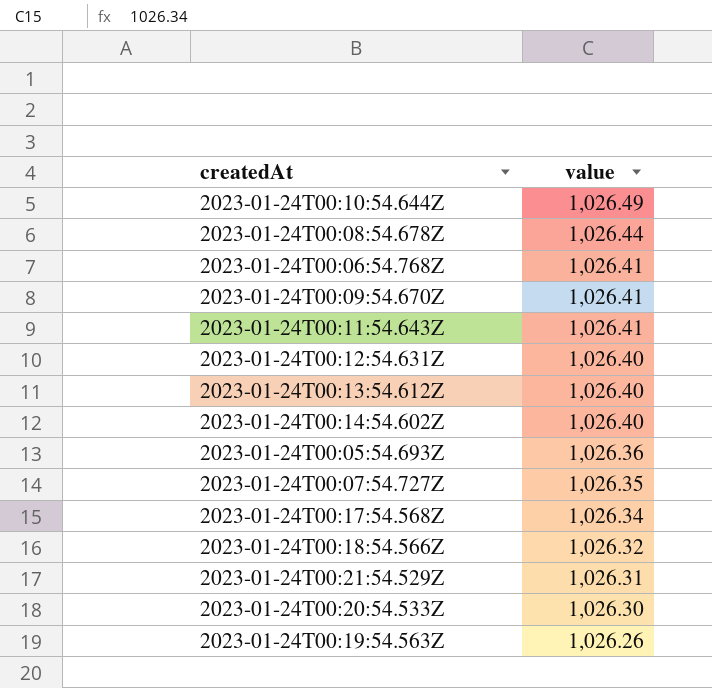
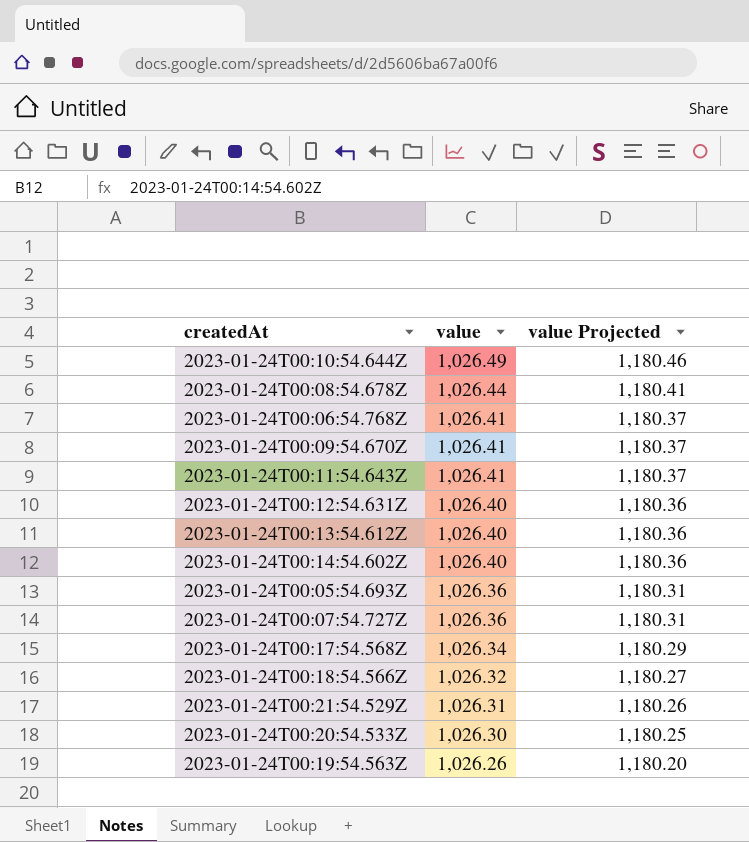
column value Projected | formula: none -> [value] * 1.15
2023-01-24T00:07:54.727Z | value: 1,026.35 -> 1,026.36

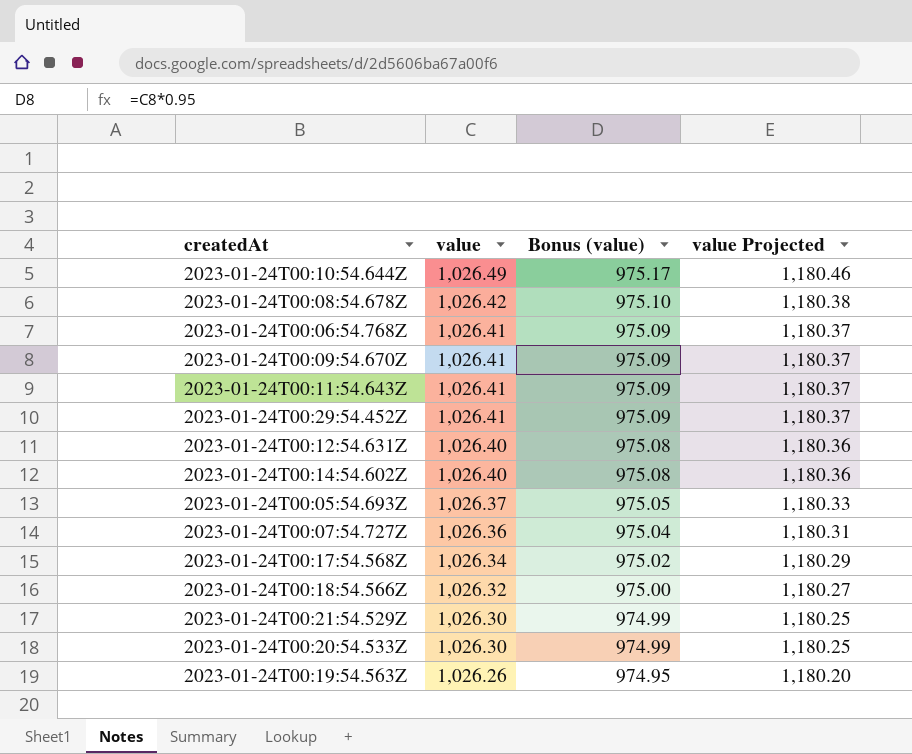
column Bonus (value) | formula: none -> [value] * 0.95
row 2023-01-24T00:13:54.612Z: 1,026.40 | 1,180.36 -> none
2023-01-24T00:08:54.678Z | value: 1,026.44 -> 1,026.42
2023-01-24T00:08:54.678Z | value Projected: 1,180.41 -> 1,180.38
row 2023-01-24T00:29:54.452Z: none -> 1,026.41 | 975.09 | 1,180.37
2023-01-24T00:05:54.693Z | value: 1,026.36 -> 1,026.37
2023-01-24T00:05:54.693Z | value Projected: 1,180.31 -> 1,180.33
2023-01-24T00:21:54.529Z | value: 1,026.31 -> 1,026.30
2023-01-24T00:21:54.529Z | value Projected: 1,180.26 -> 1,180.25

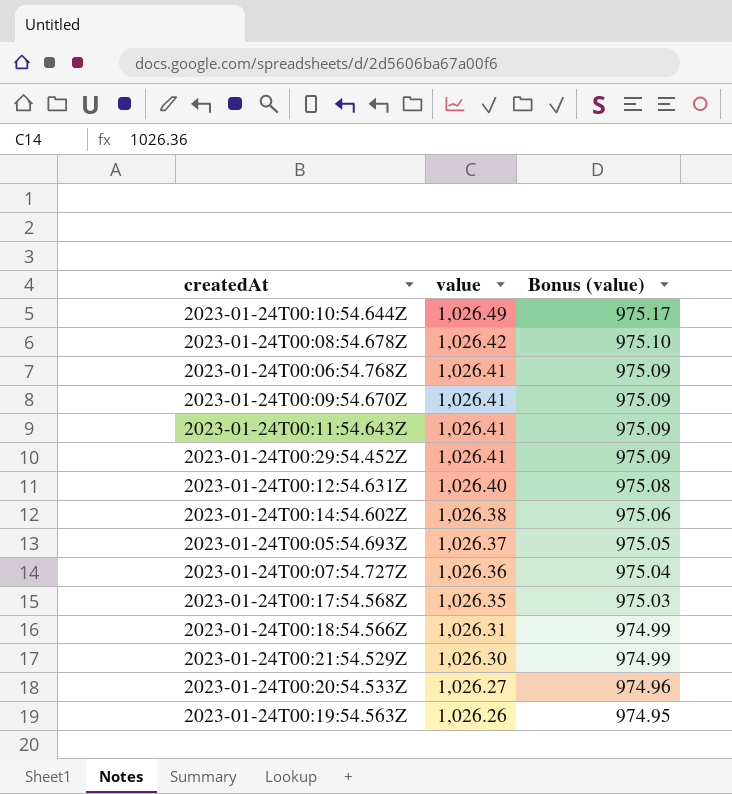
column value Projected | formula: [value] * 1.15 -> none
2023-01-24T00:14:54.602Z | value: 1,026.40 -> 1,026.38
2023-01-24T00:14:54.602Z | Bonus (value): 975.08 -> 975.06
2023-01-24T00:17:54.568Z | value: 1,026.34 -> 1,026.35
2023-01-24T00:17:54.568Z | Bonus (value): 975.02 -> 975.03
2023-01-24T00:18:54.566Z | value: 1,026.32 -> 1,026.31
2023-01-24T00:18:54.566Z | Bonus (value): 975.00 -> 974.99
2023-01-24T00:20:54.533Z | value: 1,026.30 -> 1,026.27
2023-01-24T00:20:54.533Z | Bonus (value): 974.99 -> 974.96

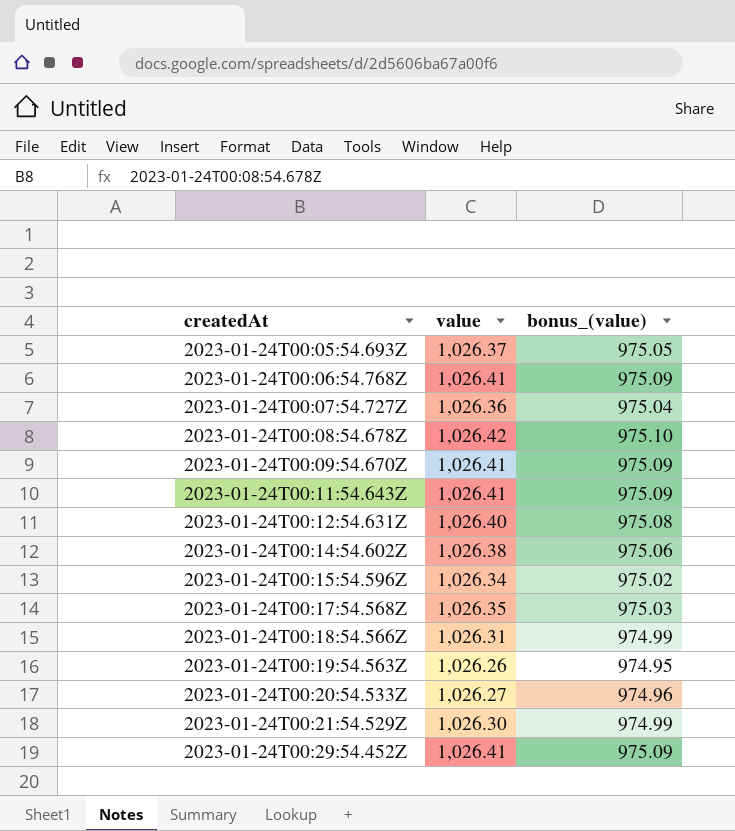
row order: value descending -> createdAt ascending
column name: Bonus (value) -> bonus_(value)
row 2023-01-24T00:10:54.644Z: 1,026.49 | 975.17 -> none
row 2023-01-24T00:15:54.596Z: none -> 1,026.34 | 975.02

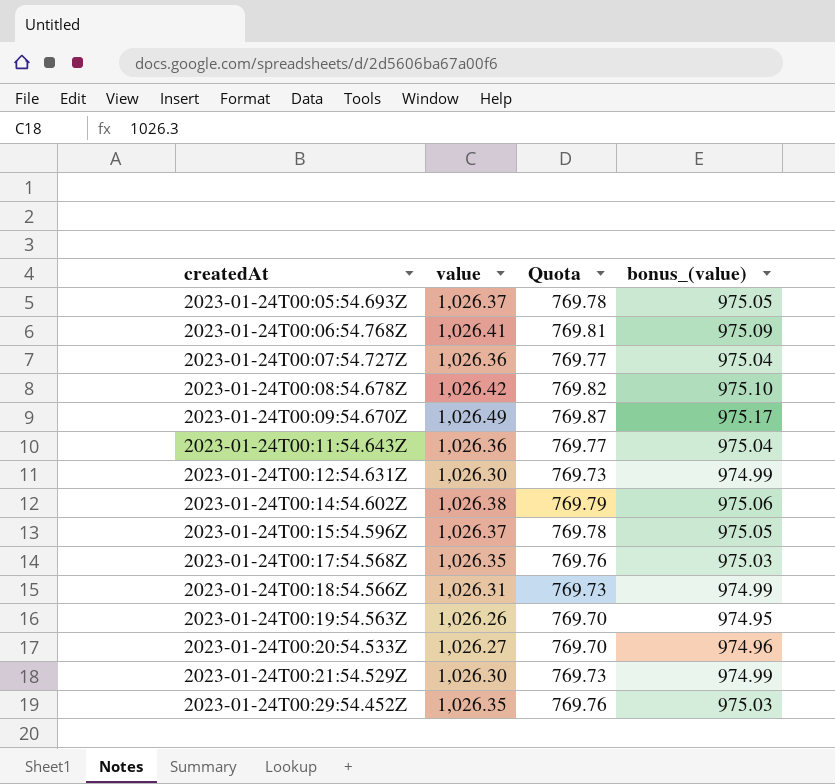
column Quota | formula: none -> [value] * 0.75
2023-01-24T00:09:54.670Z | value: 1,026.41 -> 1,026.49
2023-01-24T00:09:54.670Z | bonus_(value): 975.09 -> 975.17
2023-01-24T00:11:54.643Z | value: 1,026.41 -> 1,026.36
2023-01-24T00:11:54.643Z | bonus_(value): 975.09 -> 975.04
2023-01-24T00:12:54.631Z | value: 1,026.40 -> 1,026.30
2023-01-24T00:12:54.631Z | bonus_(value): 975.08 -> 974.99
2023-01-24T00:15:54.596Z | value: 1,026.34 -> 1,026.37
2023-01-24T00:15:54.596Z | bonus_(value): 975.02 -> 975.05
2023-01-24T00:29:54.452Z | value: 1,026.41 -> 1,026.35
2023-01-24T00:29:54.452Z | bonus_(value): 975.09 -> 975.03

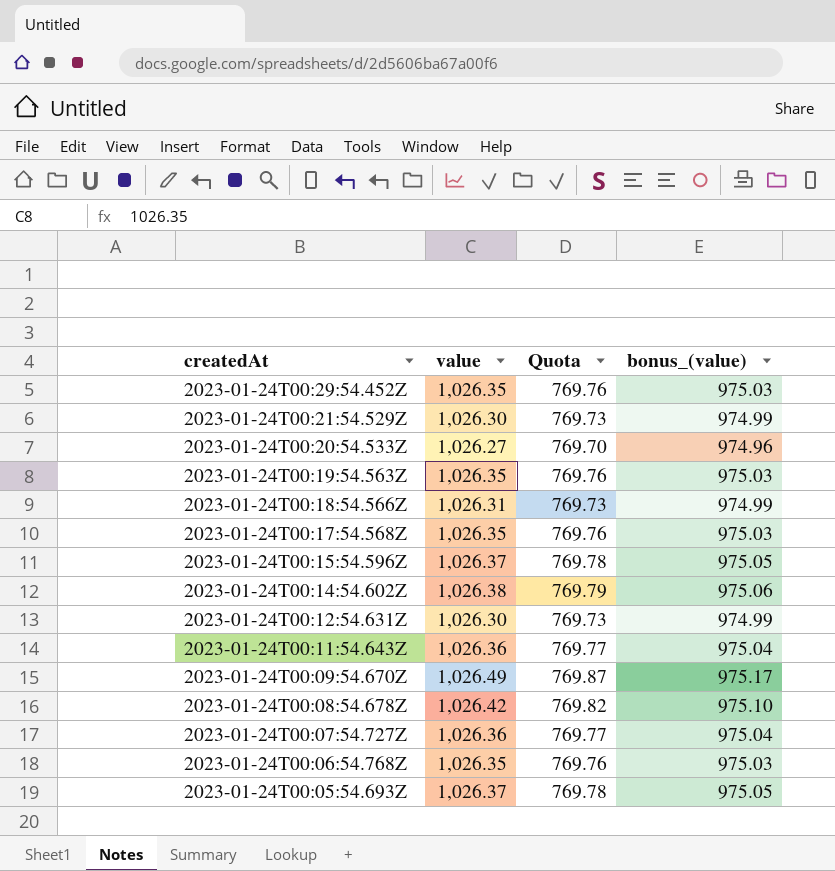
row order: createdAt ascending -> createdAt descending
2023-01-24T00:19:54.563Z | value: 1,026.26 -> 1,026.35
2023-01-24T00:19:54.563Z | Quota: 769.70 -> 769.76
2023-01-24T00:19:54.563Z | bonus_(value): 974.95 -> 975.03
2023-01-24T00:06:54.768Z | value: 1,026.41 -> 1,026.35
2023-01-24T00:06:54.768Z | Quota: 769.81 -> 769.76
2023-01-24T00:06:54.768Z | bonus_(value): 975.09 -> 975.03

